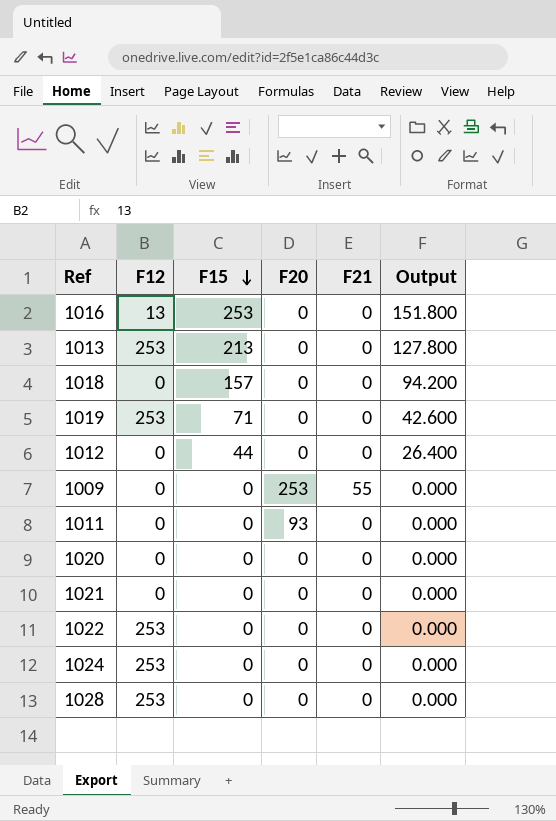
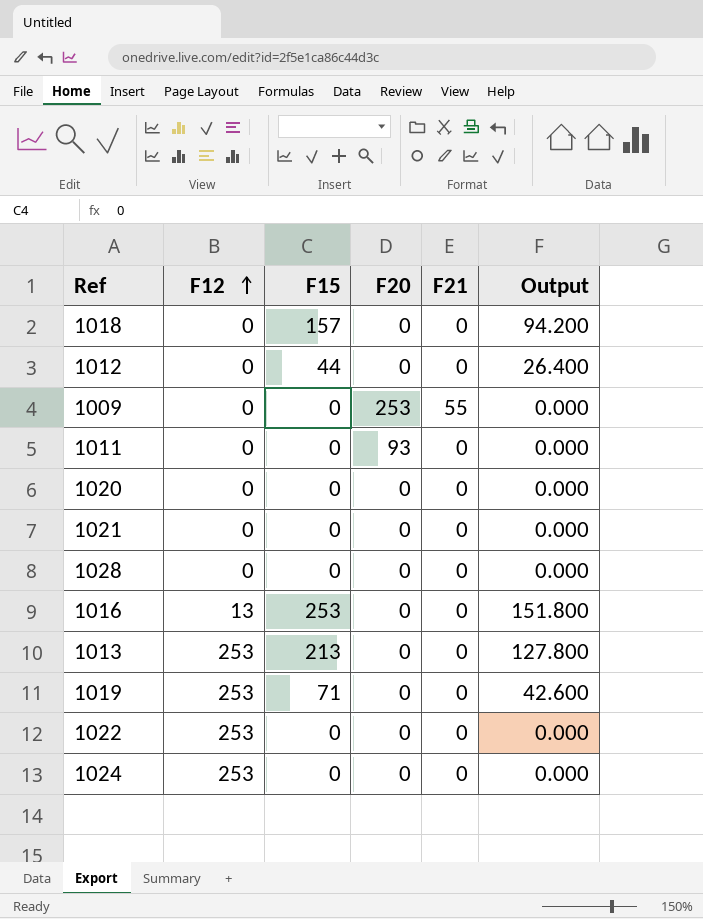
row order: F15 descending -> F12 ascending
1028 | F12: 253 -> 0

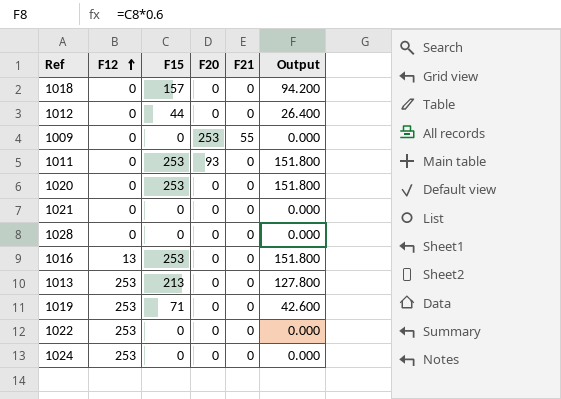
1011 | F15: 0 -> 253
1011 | Output: 0.000 -> 151.800
1020 | F15: 0 -> 253
1020 | Output: 0.000 -> 151.800

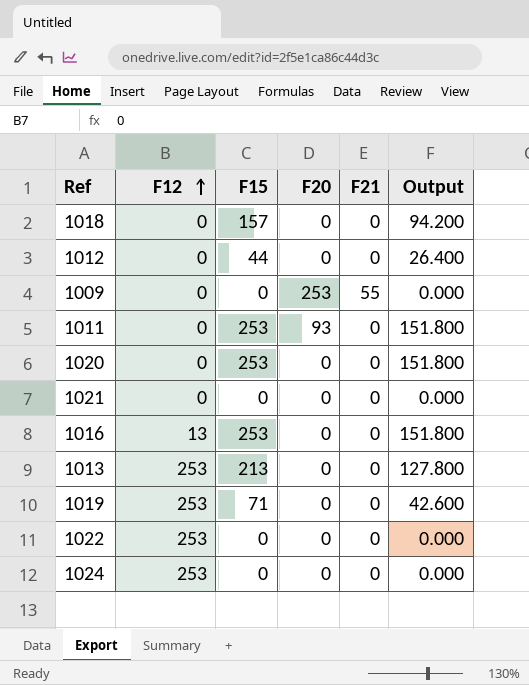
row 1028: 0 | 0 | 0 | 0 | 0.000 -> none

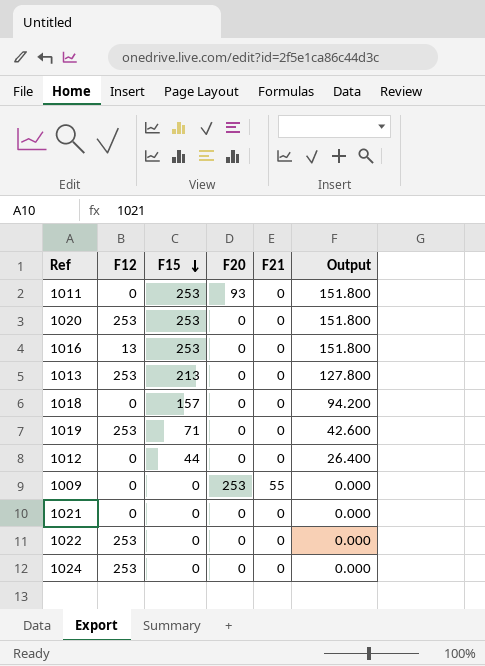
row order: F12 ascending -> F15 descending
1020 | F12: 0 -> 253

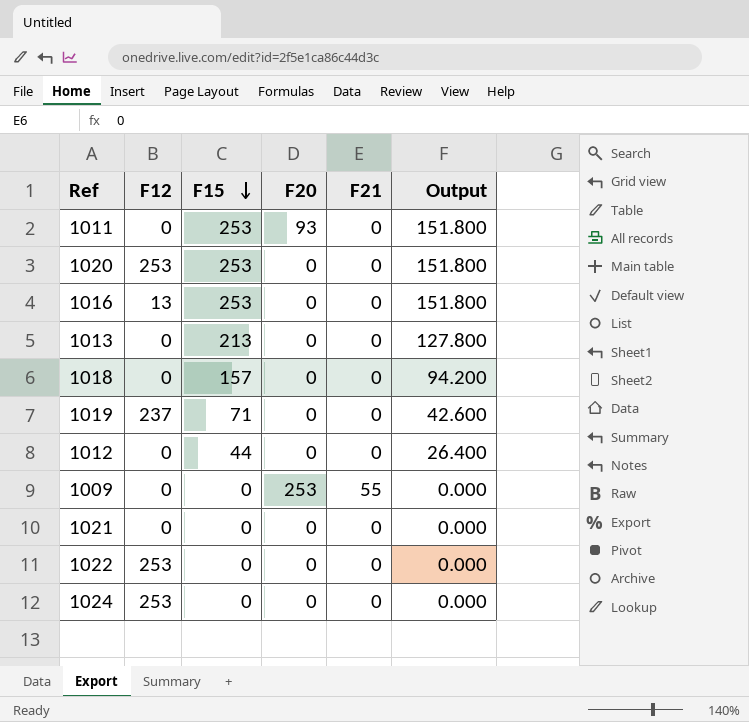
1013 | F12: 253 -> 0
1019 | F12: 253 -> 237

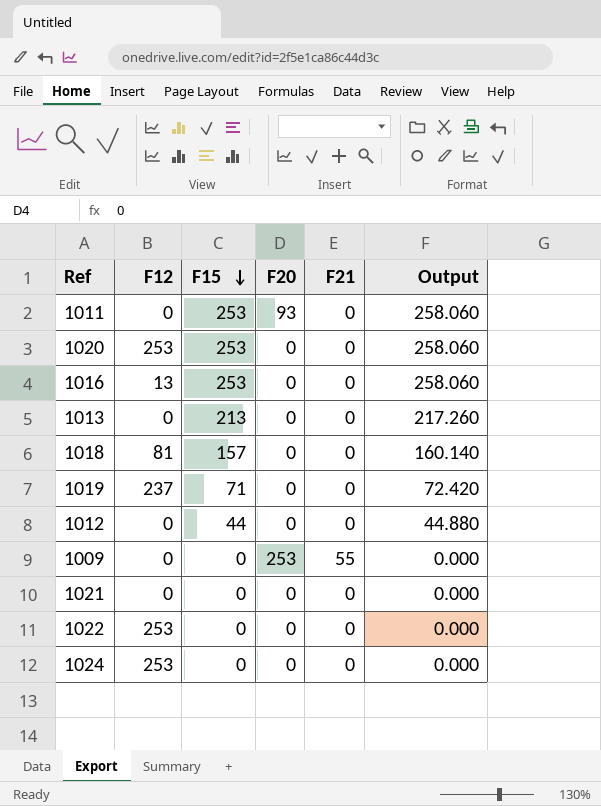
column Output | formula: [F15] * 0.6 -> [F15] * 1.02
1018 | F12: 0 -> 81

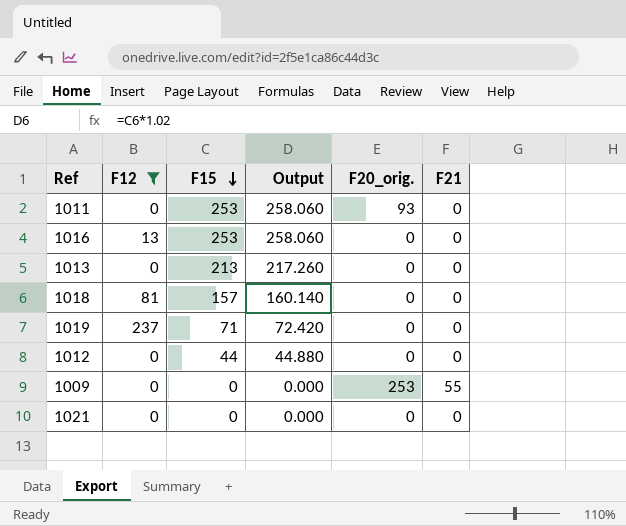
filter: none -> F12 != 253
column Output | position: 6 -> 4
column name: F20 -> F20_orig.

